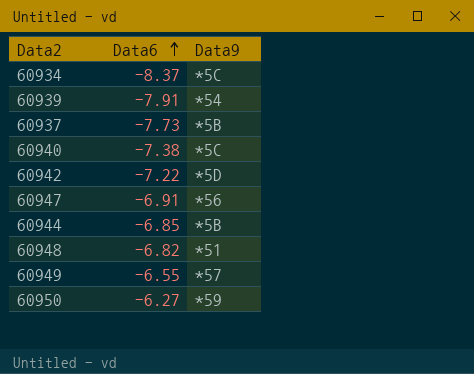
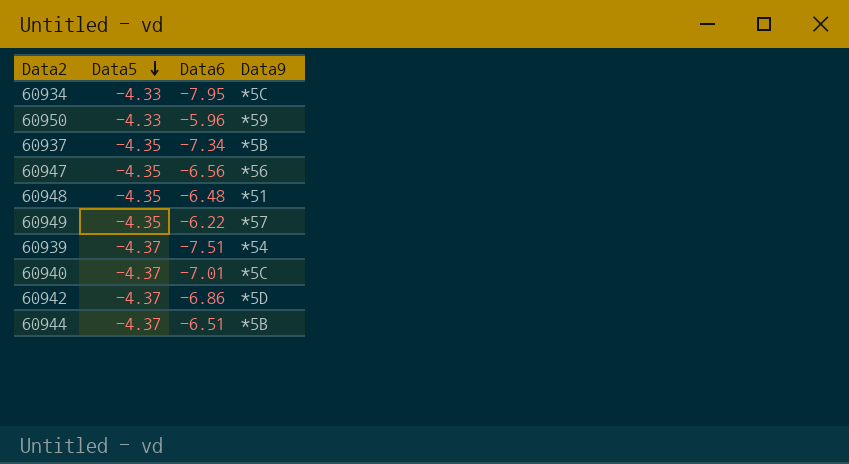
row order: Data6 ascending -> Data5 descending
column Data5 | position: none -> 2
60934 | Data6: -8.37 -> -7.95
60950 | Data6: -6.27 -> -5.96
60937 | Data6: -7.73 -> -7.34
60947 | Data6: -6.91 -> -6.56
60948 | Data6: -6.82 -> -6.48
60949 | Data6: -6.55 -> -6.22
60939 | Data6: -7.91 -> -7.51
60940 | Data6: -7.38 -> -7.01
60942 | Data6: -7.22 -> -6.86
60944 | Data6: -6.85 -> -6.51

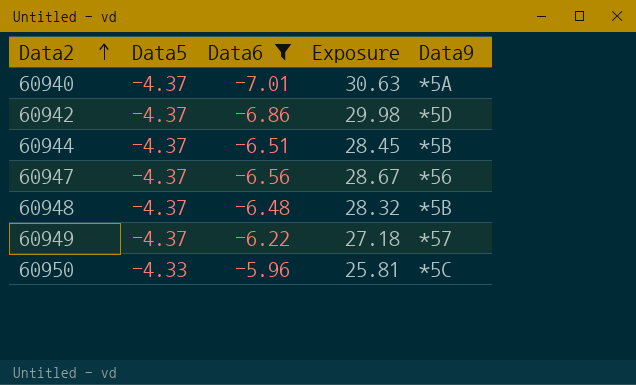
filter: none -> Data6 >= -7.01
row order: Data5 descending -> Data2 ascending
column Exposure | formula: none -> [Data5] * [Data6]
60940 | Data9: *5C -> *5A
60947 | Data5: -4.35 -> -4.37
60948 | Data5: -4.35 -> -4.37
60948 | Data9: *51 -> *5B
60949 | Data5: -4.35 -> -4.37
60950 | Data9: *59 -> *5C

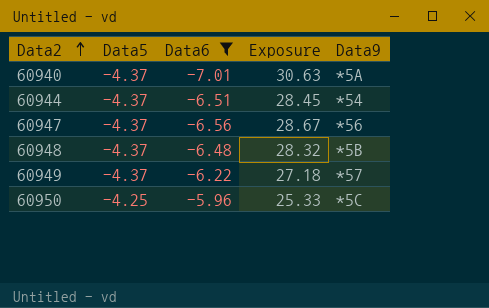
row 60942: -4.37 | -6.86 | 29.98 | *5D -> none
60944 | Data9: *5B -> *54
60950 | Data5: -4.33 -> -4.25
60950 | Exposure: 25.81 -> 25.33

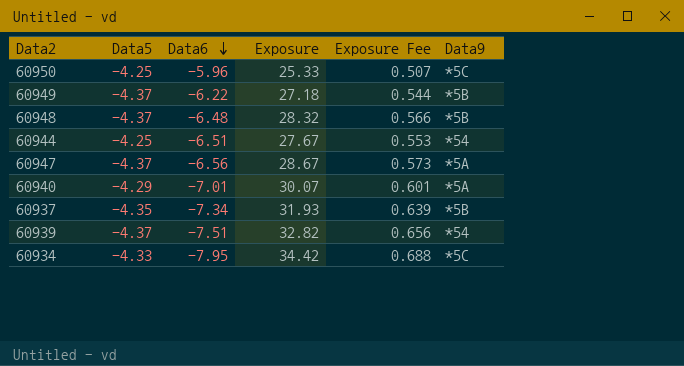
filter: Data6 >= -7.01 -> none
row order: Data2 ascending -> Data6 descending
column Exposure Fee | formula: none -> [Exposure] * 0.02
60949 | Data9: *57 -> *5B
60944 | Data5: -4.37 -> -4.25
60944 | Exposure: 28.45 -> 27.67
60947 | Data9: *56 -> *5A
60940 | Data5: -4.37 -> -4.29
60940 | Exposure: 30.63 -> 30.07

